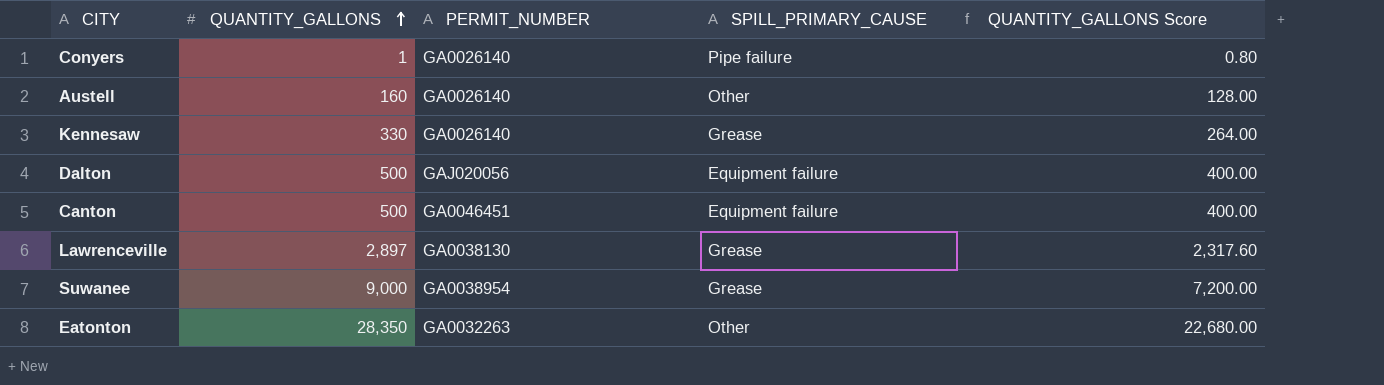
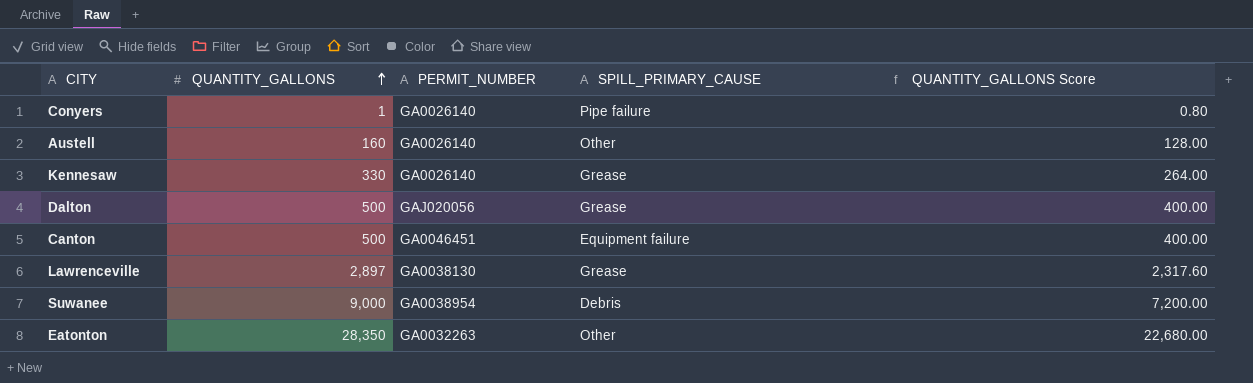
Dalton | SPILL_PRIMARY_CAUSE: Equipment failure -> Grease
Suwanee | SPILL_PRIMARY_CAUSE: Grease -> Debris

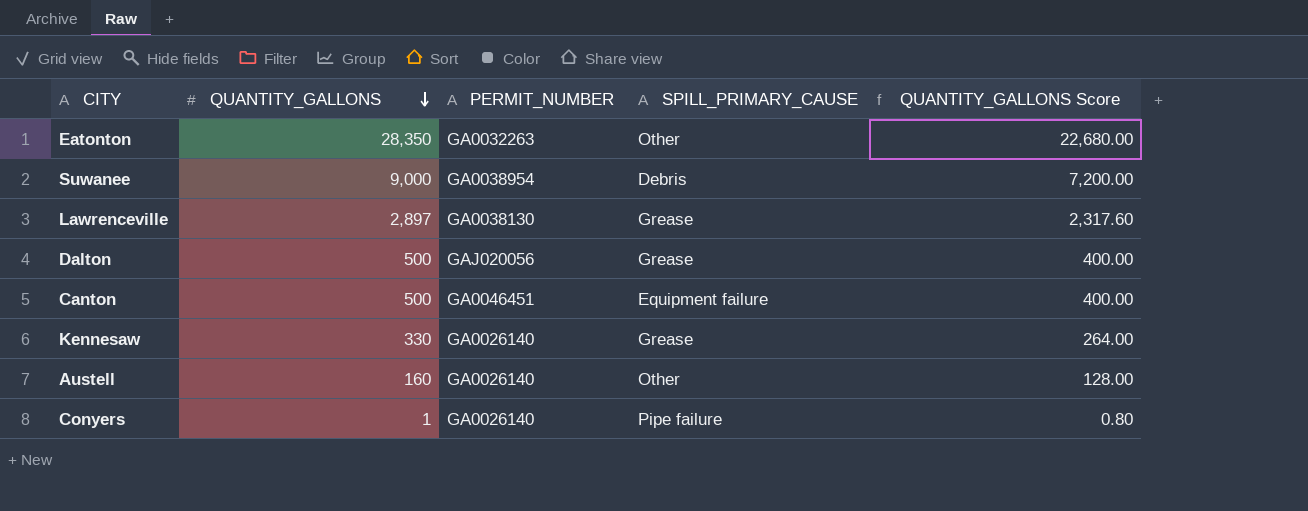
row order: QUANTITY_GALLONS ascending -> QUANTITY_GALLONS descending

